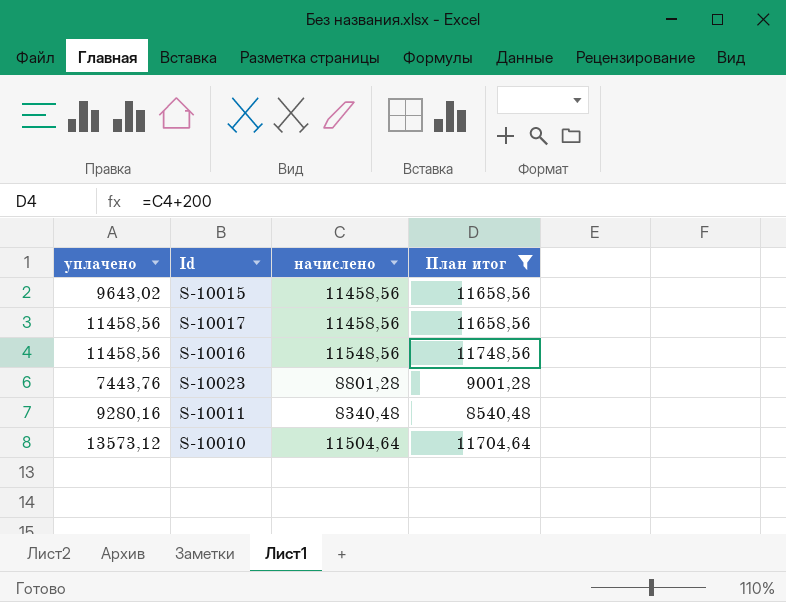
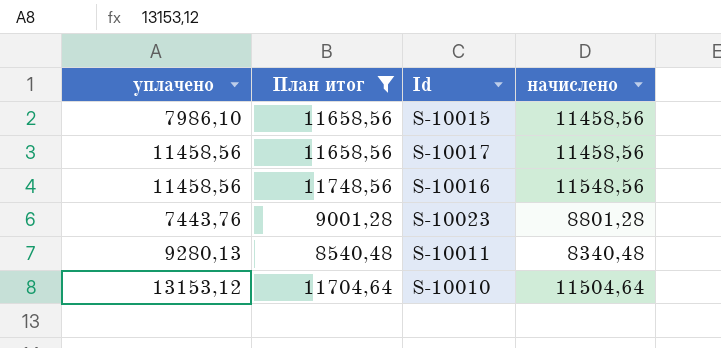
column План итог | position: 4 -> 2
S-10015 | уплачено: 9643,02 -> 7986,10
S-10011 | уплачено: 9280,16 -> 9280,13
S-10010 | уплачено: 13573,12 -> 13153,12

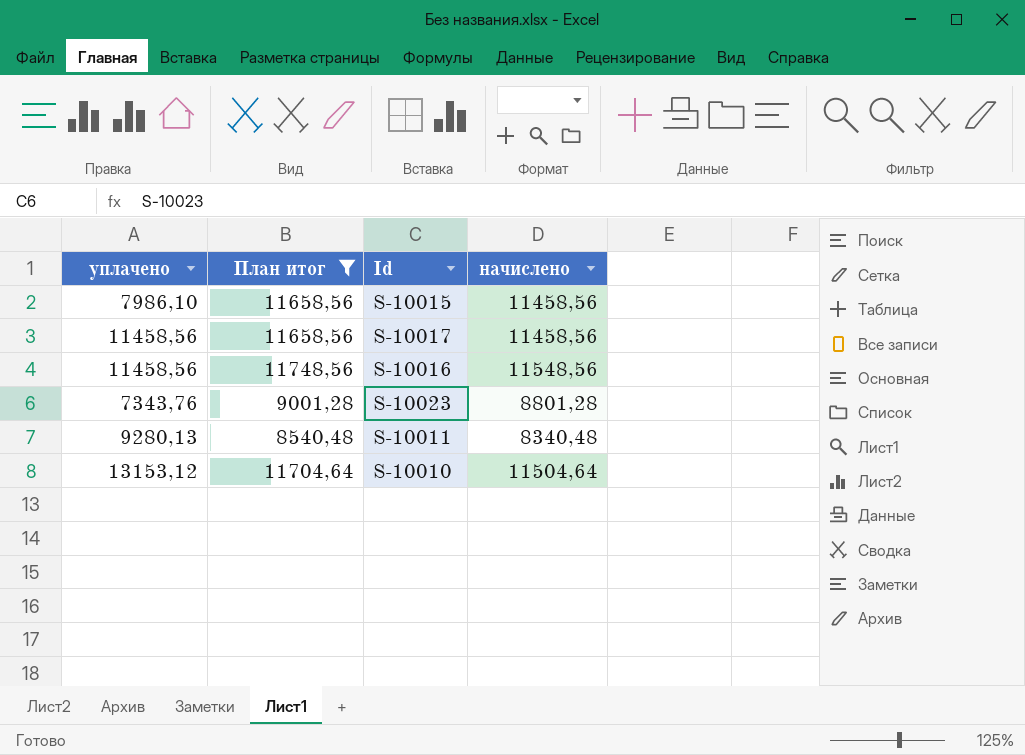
S-10023 | уплачено: 7443,76 -> 7343,76

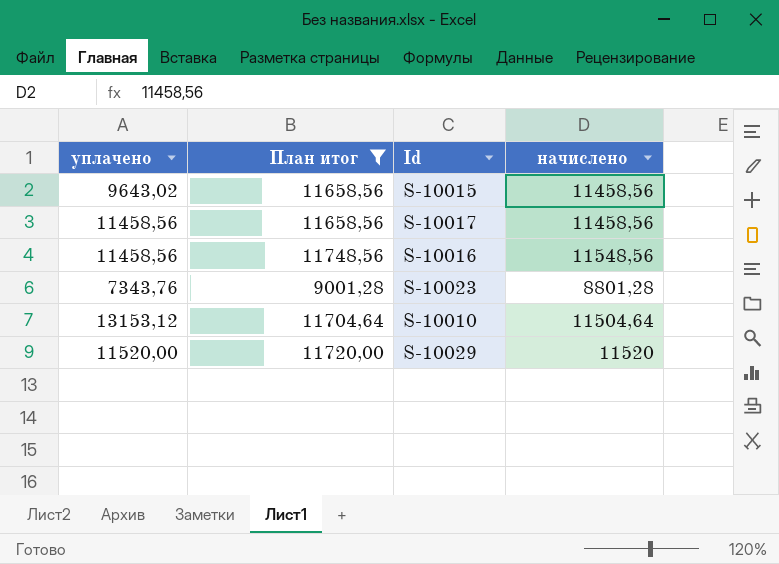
row S-10011: 9280,13 | 8540,48 | 8340,48 -> none
S-10015 | уплачено: 7986,10 -> 9643,02
row S-10029: none -> 11520,00 | 11720,00 | 11520

